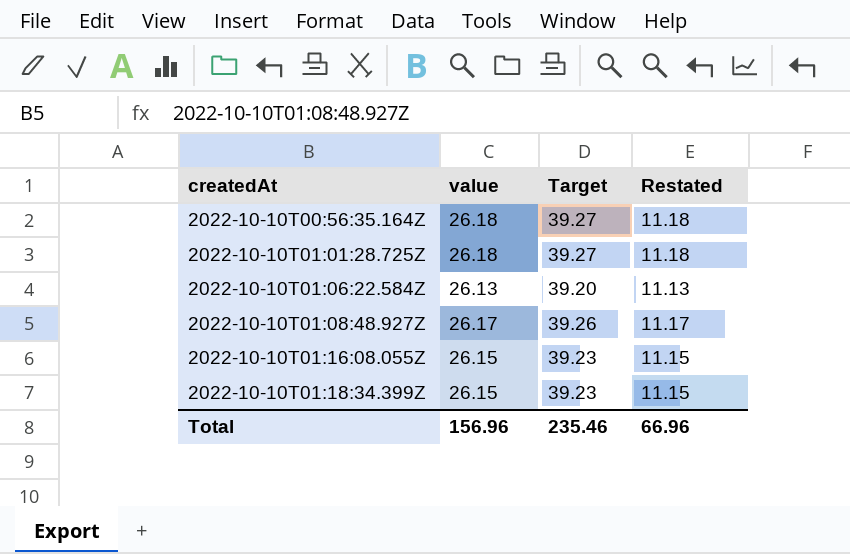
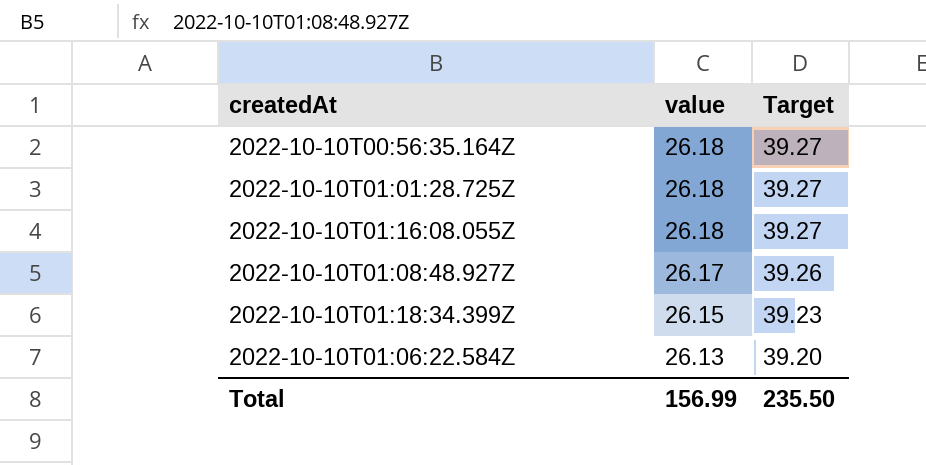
row order: createdAt ascending -> value descending
column Restated | formula: [value] - 15 -> none
2022-10-10T01:16:08.055Z | value: 26.15 -> 26.18
2022-10-10T01:16:08.055Z | Target: 39.23 -> 39.27
Total | value: 156.96 -> 156.99
Total | Target: 235.46 -> 235.50

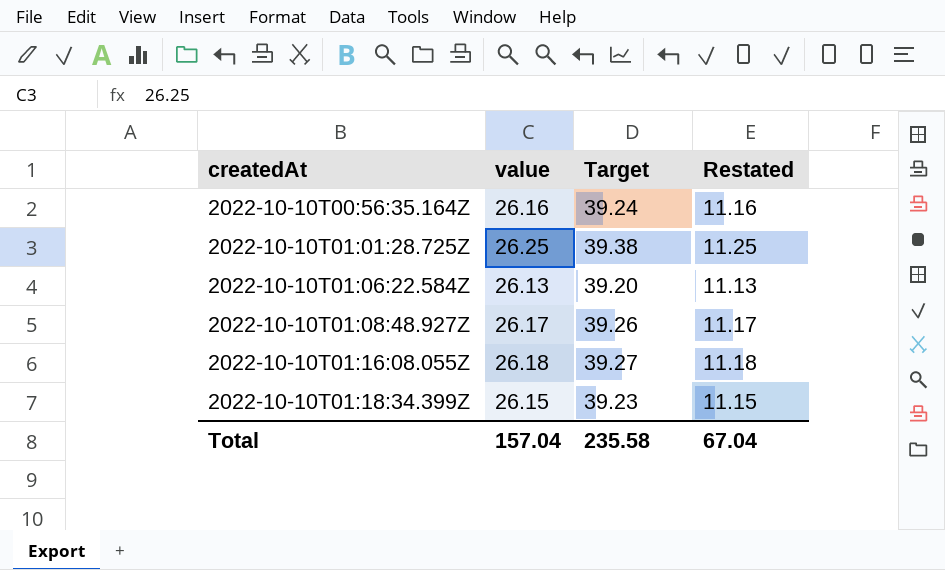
row order: value descending -> createdAt ascending
column Restated | formula: none -> [value] - 15
2022-10-10T00:56:35.164Z | value: 26.18 -> 26.16
2022-10-10T00:56:35.164Z | Target: 39.27 -> 39.24
2022-10-10T01:01:28.725Z | value: 26.18 -> 26.25
2022-10-10T01:01:28.725Z | Target: 39.27 -> 39.38
Total | value: 156.99 -> 157.04
Total | Target: 235.50 -> 235.58

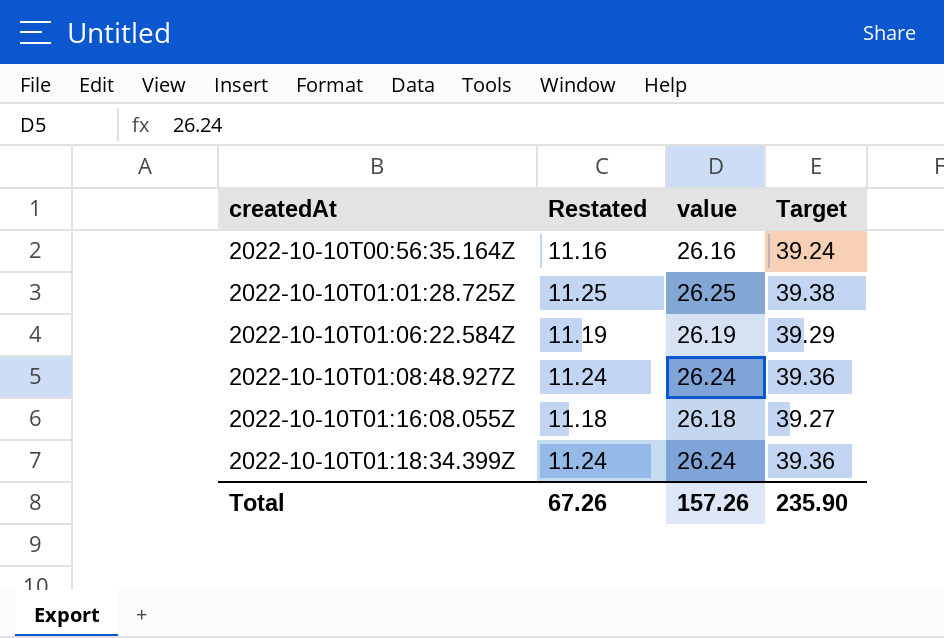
column Restated | position: 4 -> 2
2022-10-10T01:06:22.584Z | Restated: 11.13 -> 11.19
2022-10-10T01:06:22.584Z | value: 26.13 -> 26.19
2022-10-10T01:06:22.584Z | Target: 39.20 -> 39.29
2022-10-10T01:08:48.927Z | Restated: 11.17 -> 11.24
2022-10-10T01:08:48.927Z | value: 26.17 -> 26.24
2022-10-10T01:08:48.927Z | Target: 39.26 -> 39.36
2022-10-10T01:18:34.399Z | Restated: 11.15 -> 11.24
2022-10-10T01:18:34.399Z | value: 26.15 -> 26.24
2022-10-10T01:18:34.399Z | Target: 39.23 -> 39.36
Total | Restated: 67.04 -> 67.26
Total | value: 157.04 -> 157.26
Total | Target: 235.58 -> 235.90

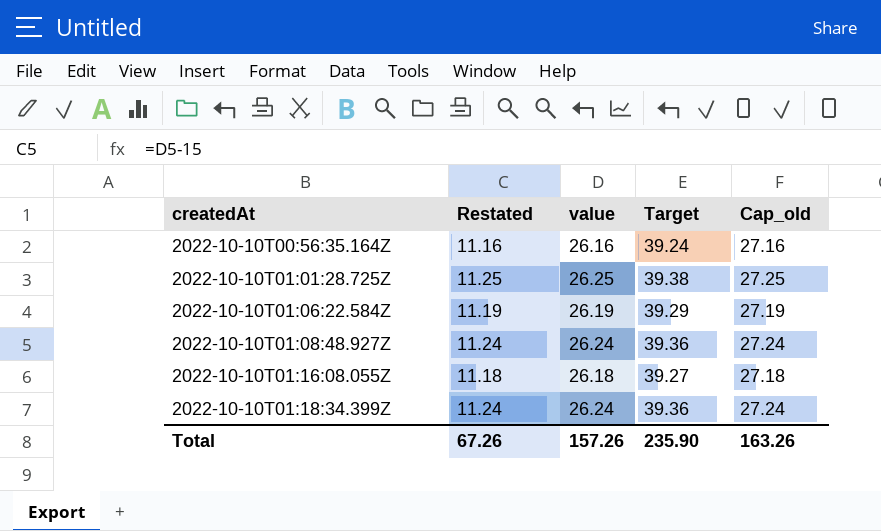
column Cap_old | formula: none -> [value] + 1

